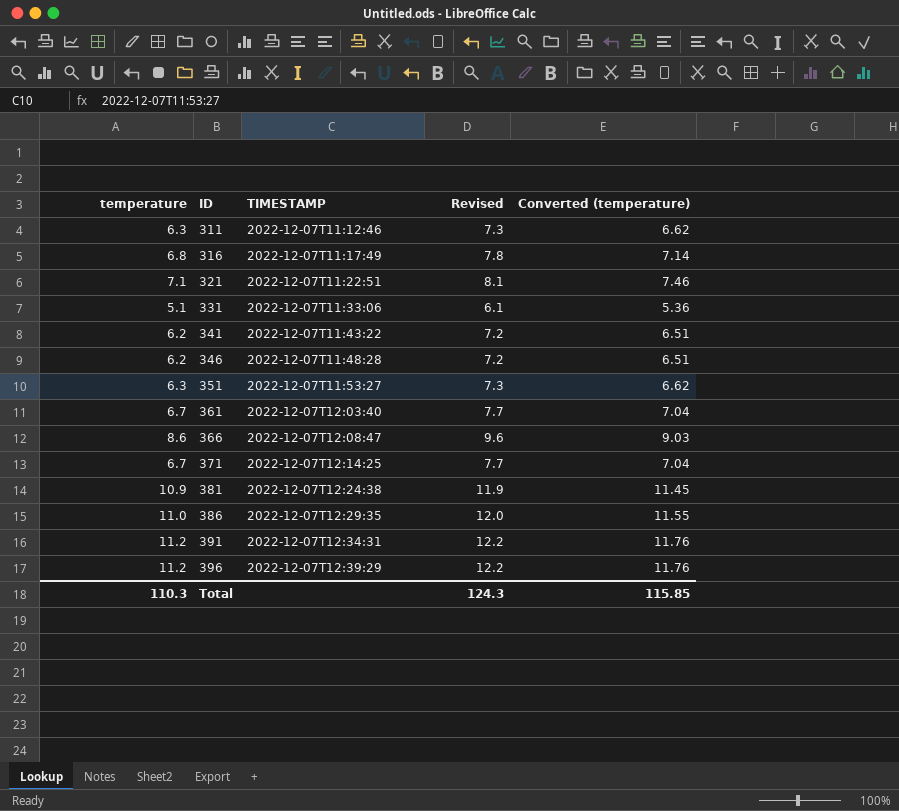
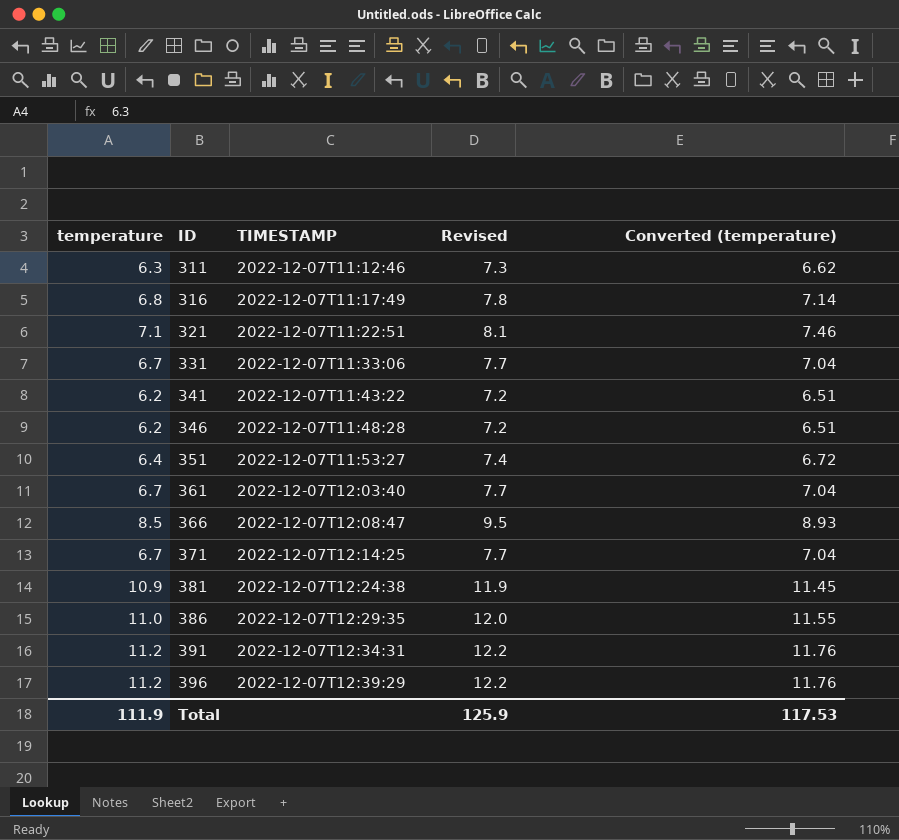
331 | temperature: 5.1 -> 6.7
331 | Revised: 6.1 -> 7.7
331 | Converted (temperature): 5.36 -> 7.04
351 | temperature: 6.3 -> 6.4
351 | Revised: 7.3 -> 7.4
351 | Converted (temperature): 6.62 -> 6.72
366 | temperature: 8.6 -> 8.5
366 | Revised: 9.6 -> 9.5
366 | Converted (temperature): 9.03 -> 8.93
Total | temperature: 110.3 -> 111.9
Total | Revised: 124.3 -> 125.9
Total | Converted (temperature): 115.85 -> 117.53

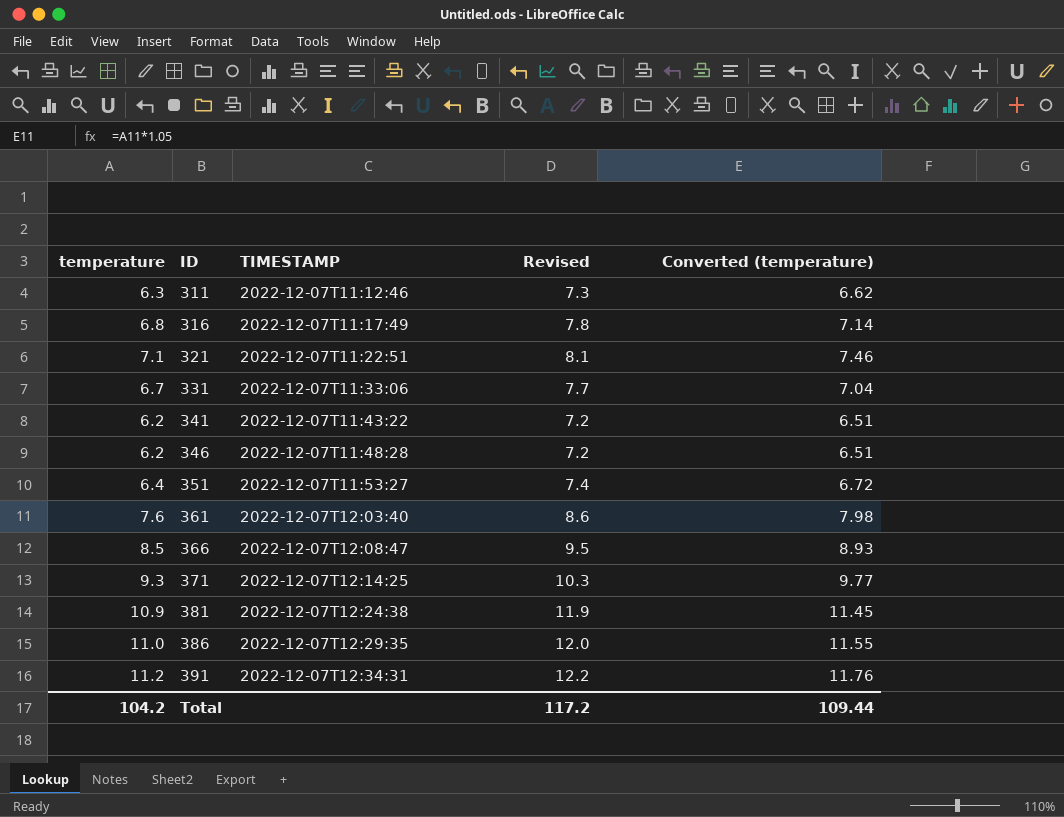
row 396: 11.2 | 2022-12-07T12:39:29 | 12.2 | 11.76 -> none
361 | temperature: 6.7 -> 7.6
361 | Revised: 7.7 -> 8.6
361 | Converted (temperature): 7.04 -> 7.98
371 | temperature: 6.7 -> 9.3
371 | Revised: 7.7 -> 10.3
371 | Converted (temperature): 7.04 -> 9.77
Total | temperature: 111.9 -> 104.2
Total | Revised: 125.9 -> 117.2
Total | Converted (temperature): 117.53 -> 109.44

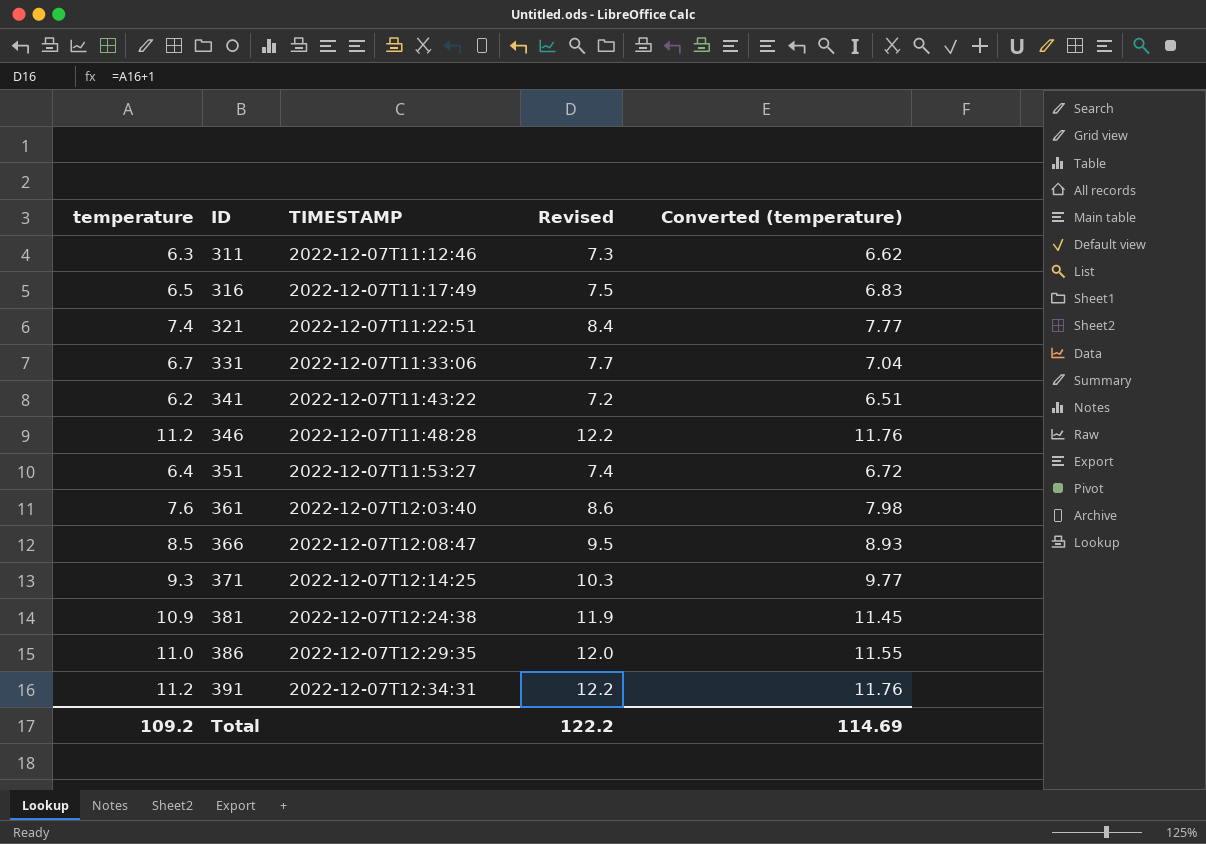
316 | temperature: 6.8 -> 6.5
316 | Revised: 7.8 -> 7.5
316 | Converted (temperature): 7.14 -> 6.83
321 | temperature: 7.1 -> 7.4
321 | Revised: 8.1 -> 8.4
321 | Converted (temperature): 7.46 -> 7.77
346 | temperature: 6.2 -> 11.2
346 | Revised: 7.2 -> 12.2
346 | Converted (temperature): 6.51 -> 11.76
Total | temperature: 104.2 -> 109.2
Total | Revised: 117.2 -> 122.2
Total | Converted (temperature): 109.44 -> 114.69

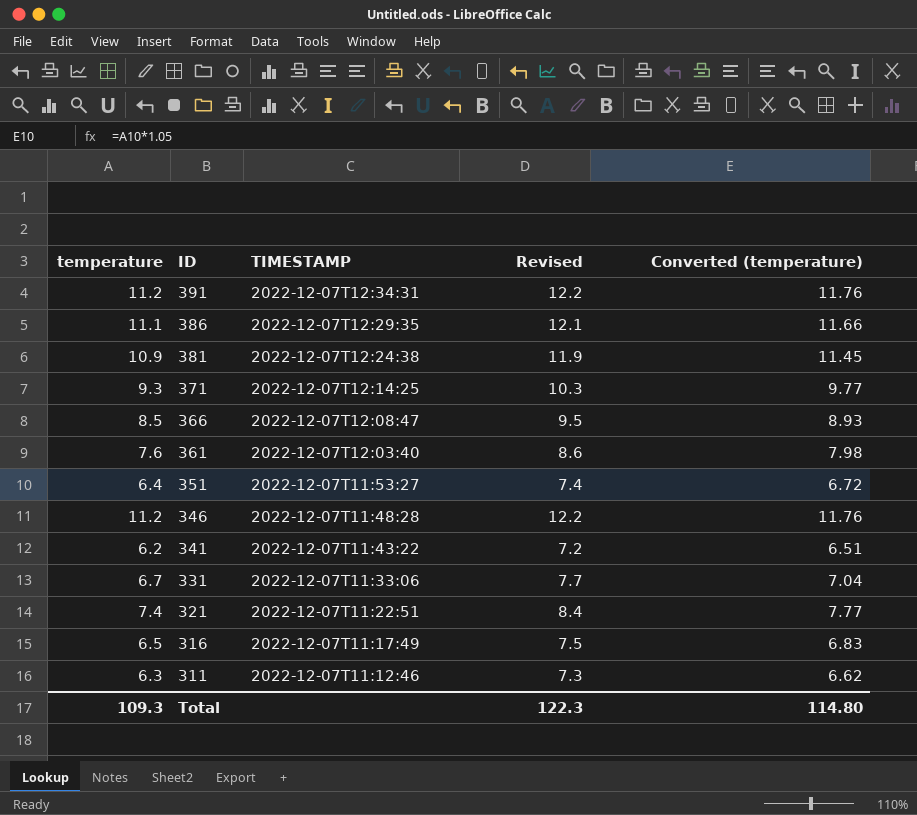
row order: ID ascending -> ID descending
386 | temperature: 11.0 -> 11.1
386 | Revised: 12.0 -> 12.1
386 | Converted (temperature): 11.55 -> 11.66
Total | temperature: 109.2 -> 109.3
Total | Revised: 122.2 -> 122.3
Total | Converted (temperature): 114.69 -> 114.80

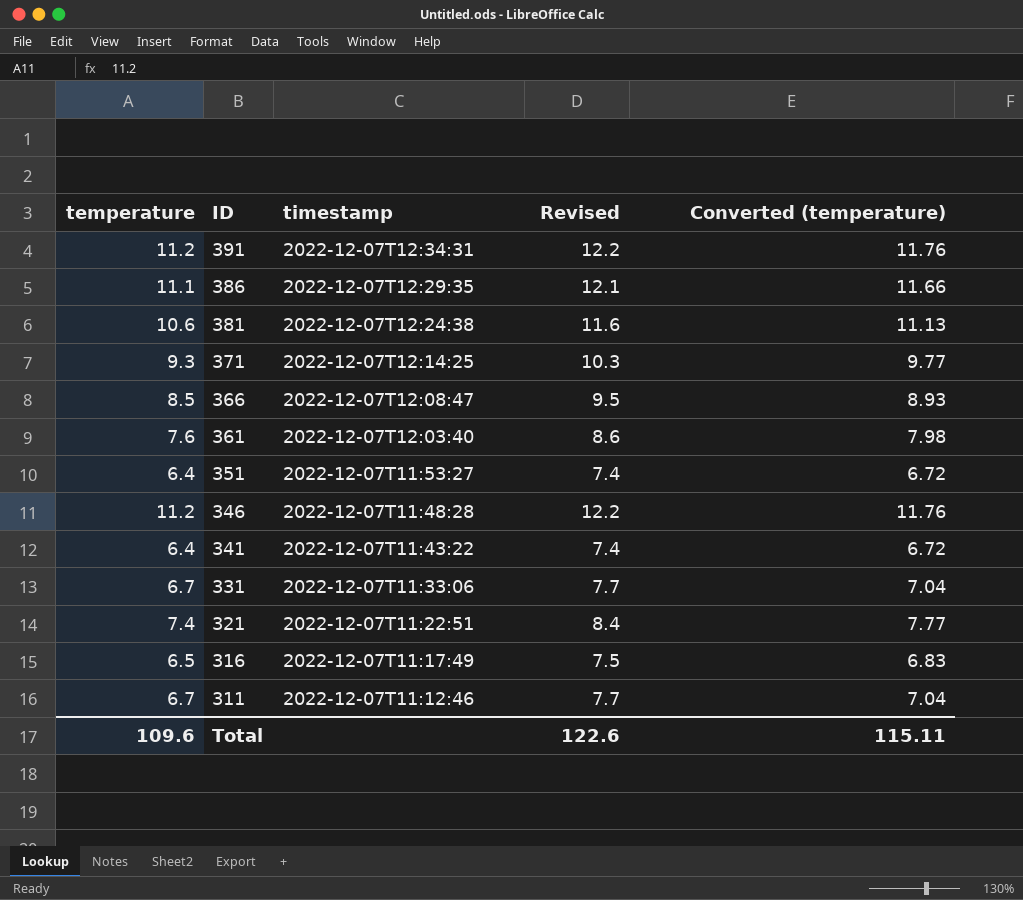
column name: TIMESTAMP -> timestamp
381 | temperature: 10.9 -> 10.6
381 | Revised: 11.9 -> 11.6
381 | Converted (temperature): 11.45 -> 11.13
341 | temperature: 6.2 -> 6.4
341 | Revised: 7.2 -> 7.4
341 | Converted (temperature): 6.51 -> 6.72
311 | temperature: 6.3 -> 6.7
311 | Revised: 7.3 -> 7.7
311 | Converted (temperature): 6.62 -> 7.04
Total | temperature: 109.3 -> 109.6
Total | Revised: 122.3 -> 122.6
Total | Converted (temperature): 114.80 -> 115.11

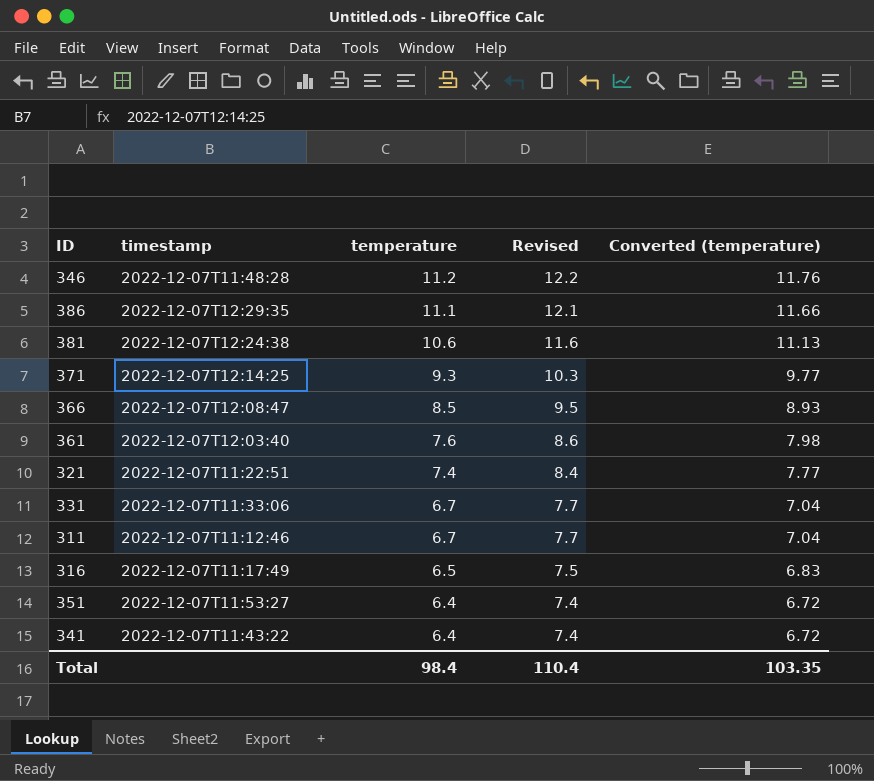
row order: ID descending -> temperature descending
column temperature | position: 1 -> 3
row 391: 11.2 | 2022-12-07T12:34:31 | 12.2 | 11.76 -> none
Total | temperature: 109.6 -> 98.4
Total | Revised: 122.6 -> 110.4
Total | Converted (temperature): 115.11 -> 103.35

